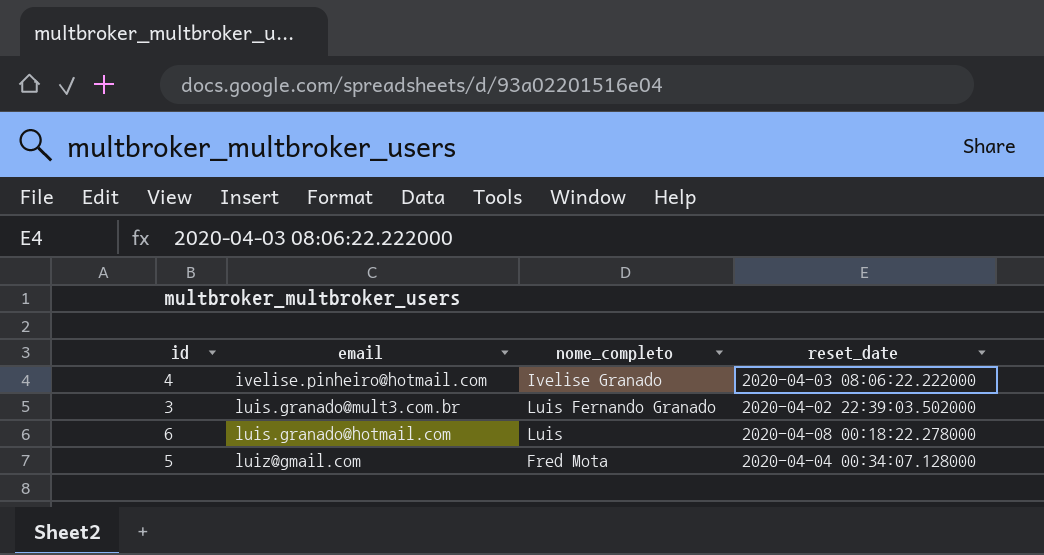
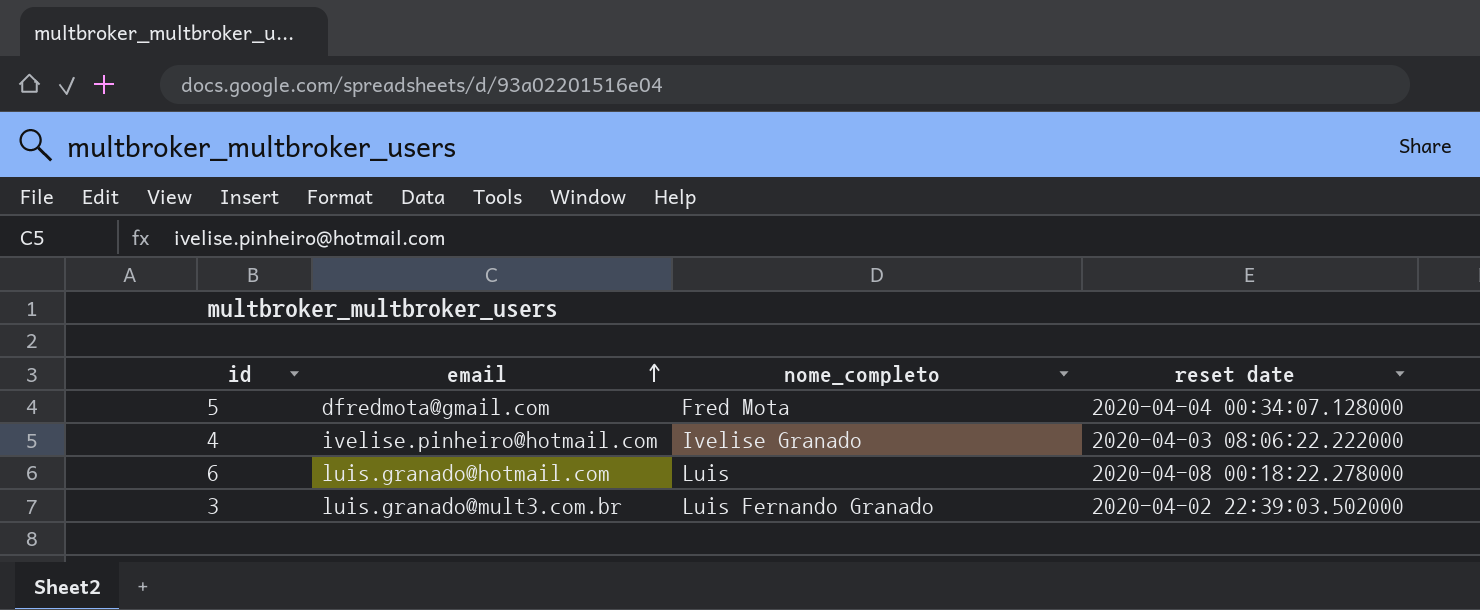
row order: none -> email ascending
column name: reset_date -> reset date
5 | email: luiz@gmail.com -> dfredmota@gmail.com

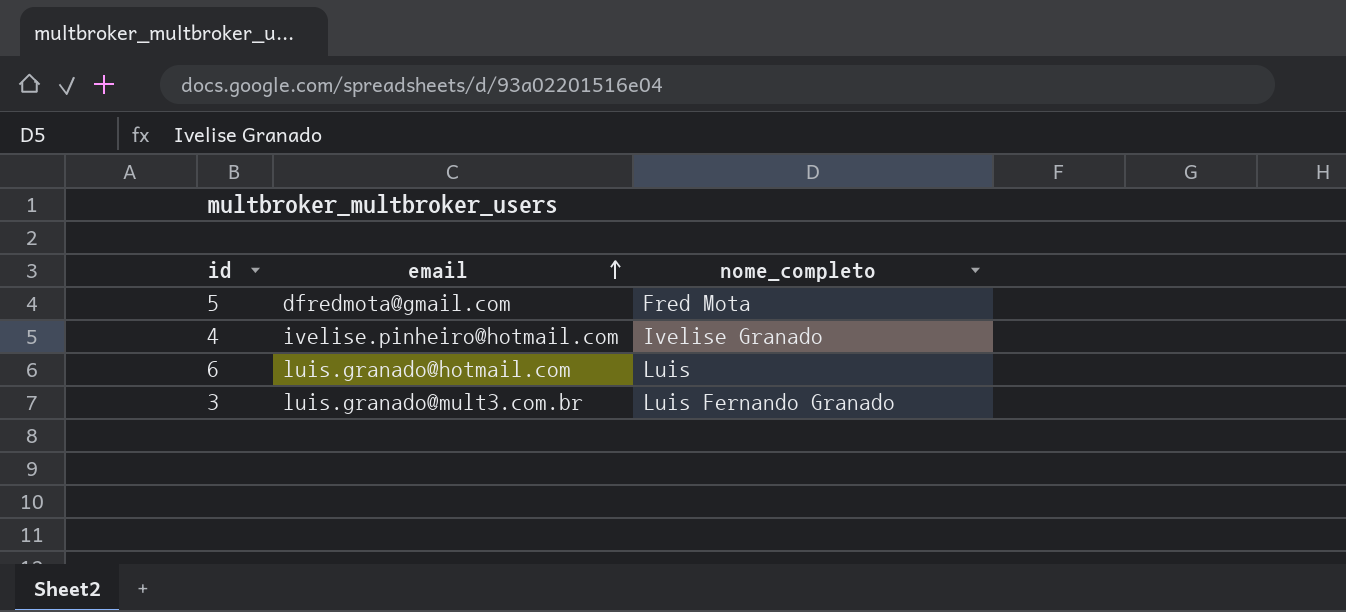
column reset date | position: 4 -> none

